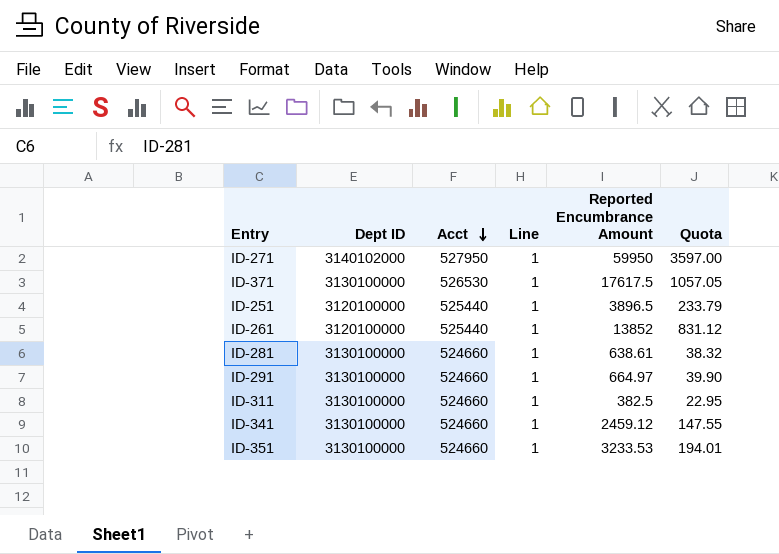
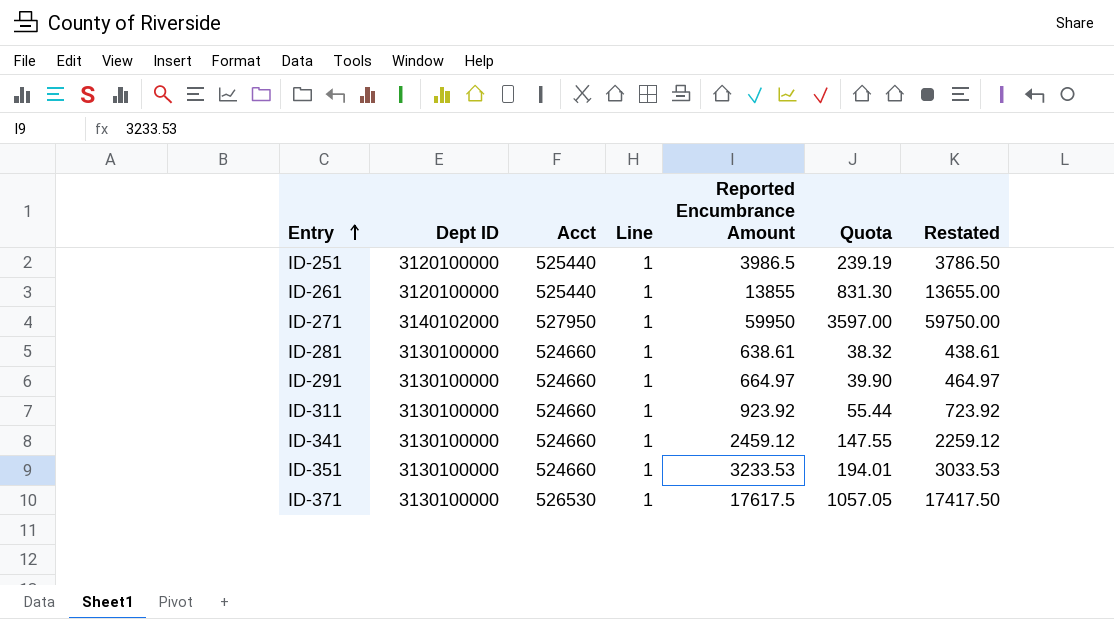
row order: Acct descending -> Entry ascending
column Restated | formula: none -> [Reported Encumbrance Amount] - 200
ID-251 | Reported Encumbrance Amount: 3896.5 -> 3986.5
ID-251 | Quota: 233.79 -> 239.19
ID-261 | Reported Encumbrance Amount: 13852 -> 13855
ID-261 | Quota: 831.12 -> 831.30
ID-311 | Reported Encumbrance Amount: 382.5 -> 923.92
ID-311 | Quota: 22.95 -> 55.44

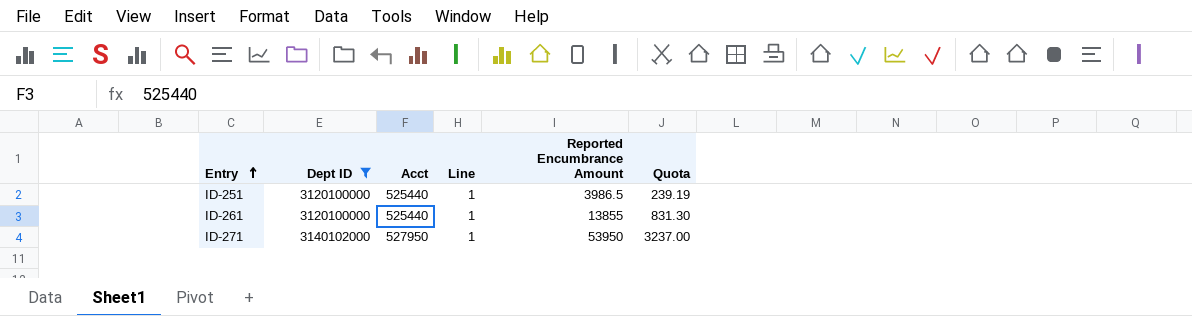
filter: none -> Dept ID != 3130100000
column Restated | formula: [Reported Encumbrance Amount] - 200 -> none
ID-271 | Reported Encumbrance Amount: 59950 -> 53950
ID-271 | Quota: 3597.00 -> 3237.00

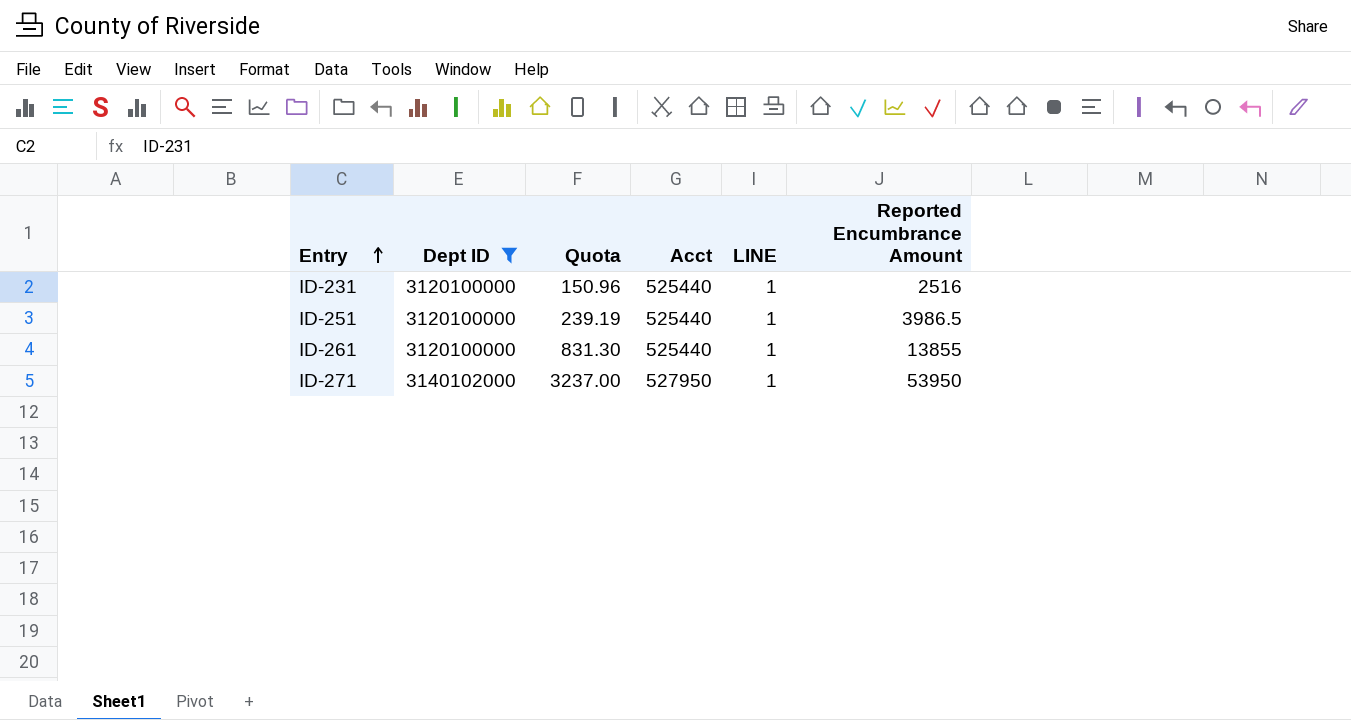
column Quota | position: 6 -> 3
column name: Line -> LINE
row ID-231: none -> 3120100000 | 150.96 | 525440 | 1 | 2516

